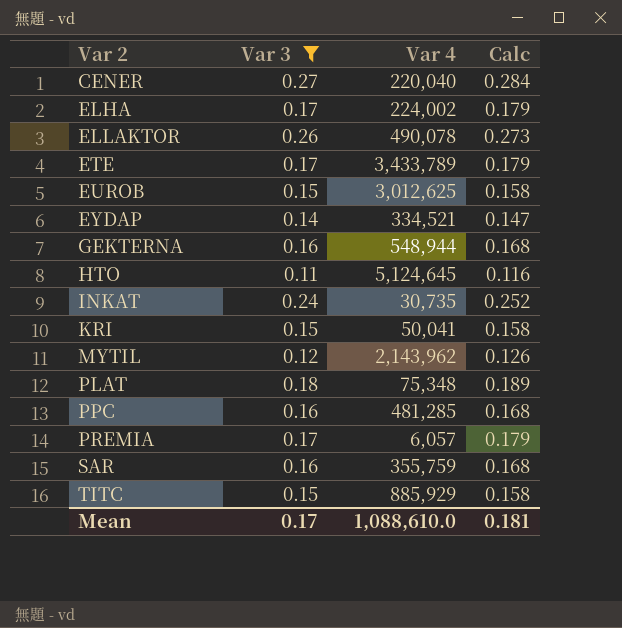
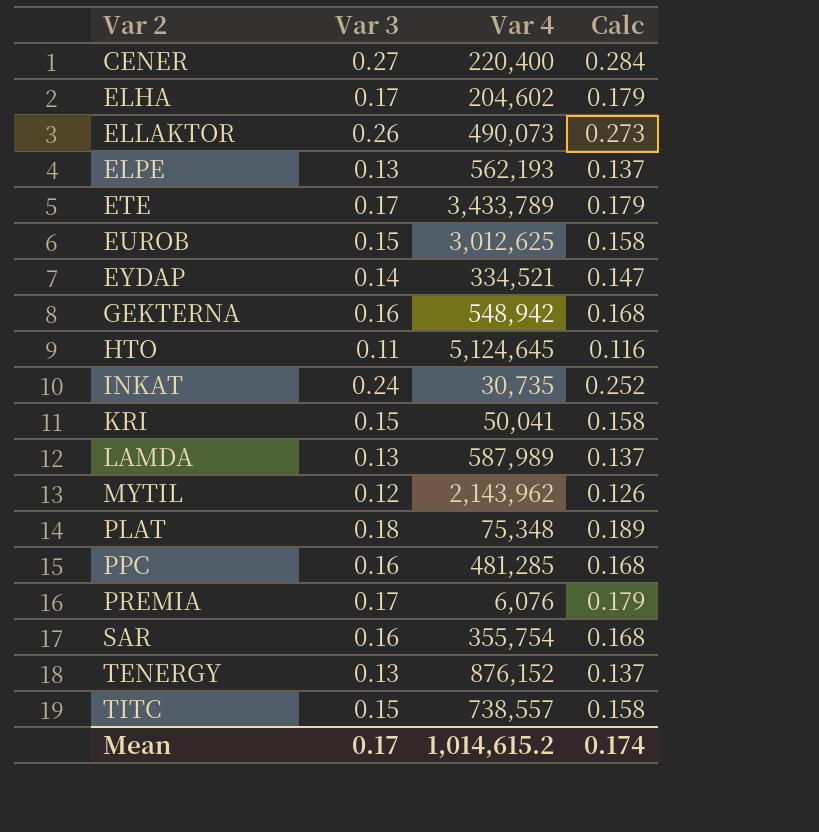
filter: Var 3 != 0.13 -> none
CENER | Var 4: 220,040 -> 220,400
ELHA | Var 4: 224,002 -> 204,602
ELLAKTOR | Var 4: 490,078 -> 490,073
GEKTERNA | Var 4: 548,944 -> 548,942
PREMIA | Var 4: 6,057 -> 6,076
SAR | Var 4: 355,759 -> 355,754
TITC | Var 4: 885,929 -> 738,557
Mean | Var 4: 1,088,610.0 -> 1,014,615.2
Mean | Calc: 0.181 -> 0.174

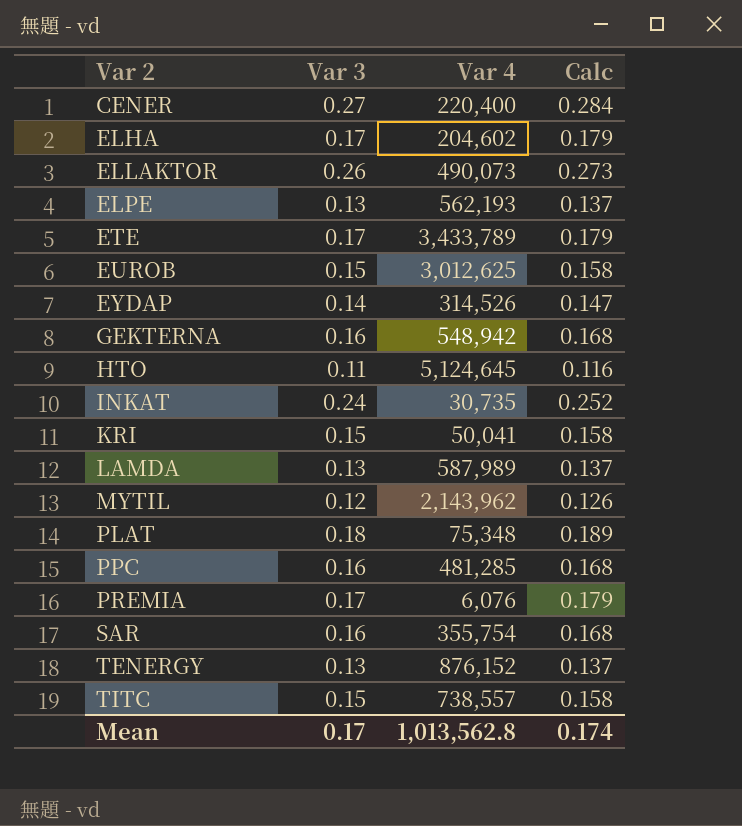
EYDAP | Var 4: 334,521 -> 314,526
Mean | Var 4: 1,014,615.2 -> 1,013,562.8

